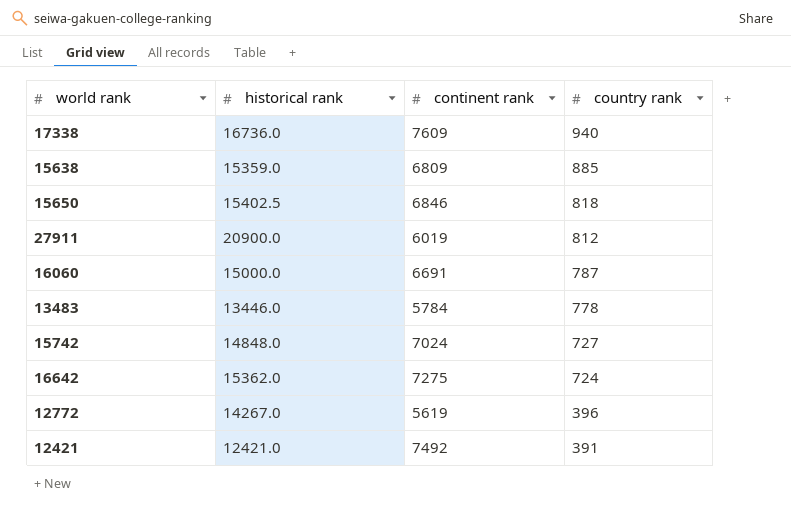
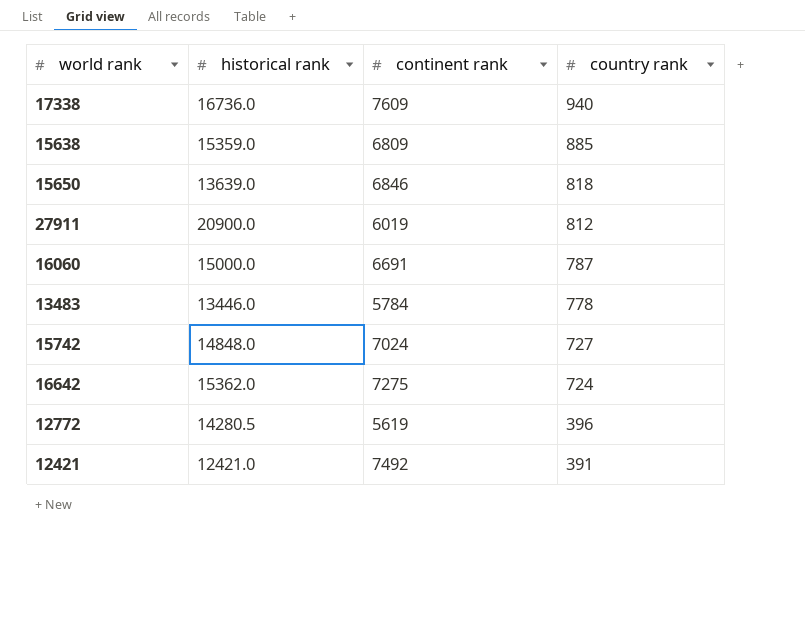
15650 | historical rank: 15402.5 -> 13639.0
12772 | historical rank: 14267.0 -> 14280.5

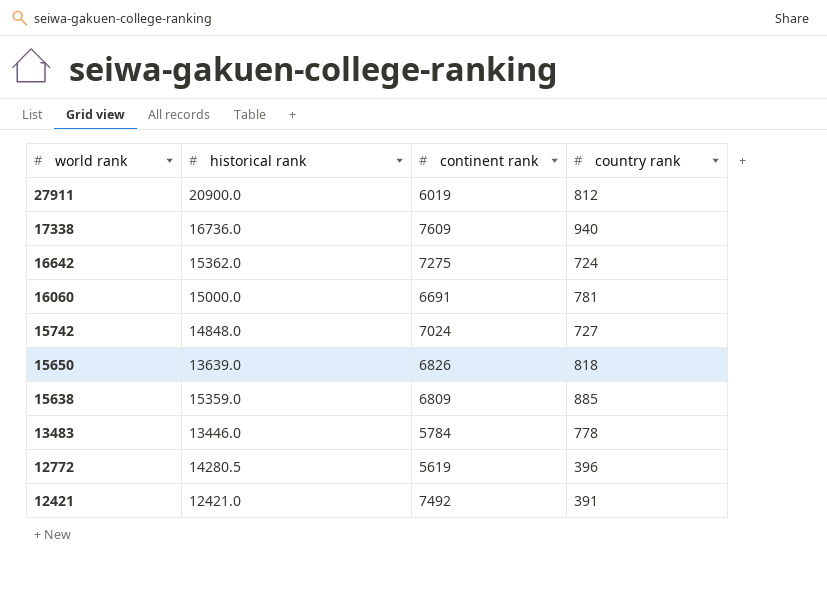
row order: country rank descending -> world rank descending
16060 | country rank: 787 -> 781
15650 | continent rank: 6846 -> 6826

